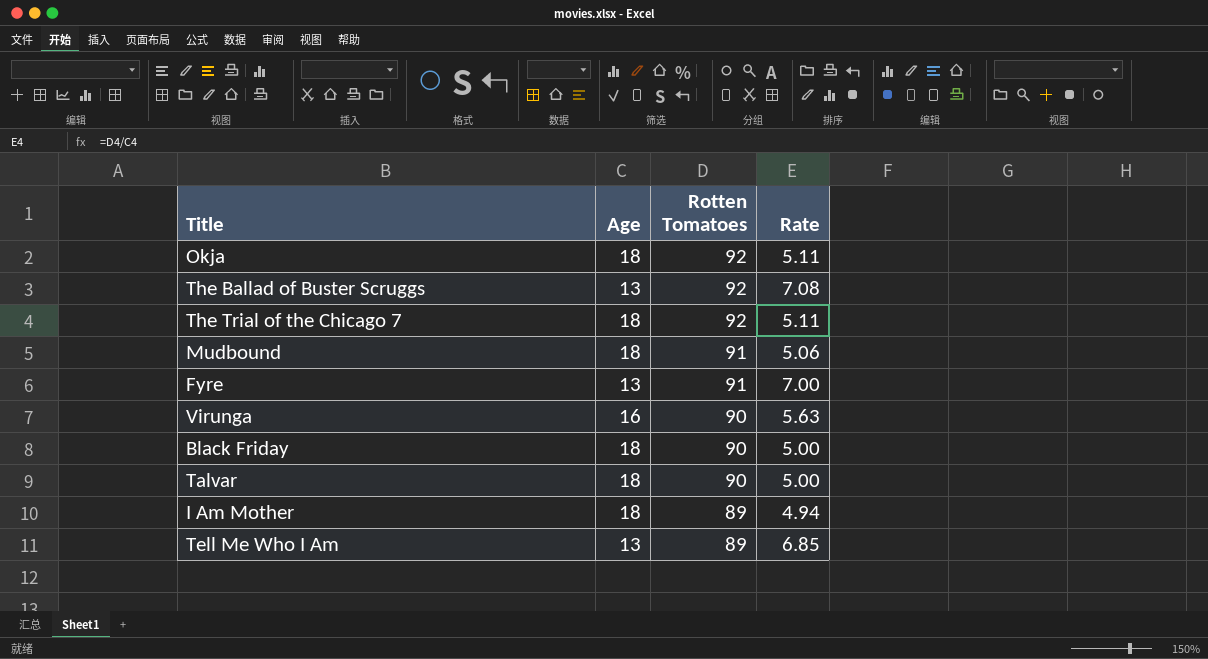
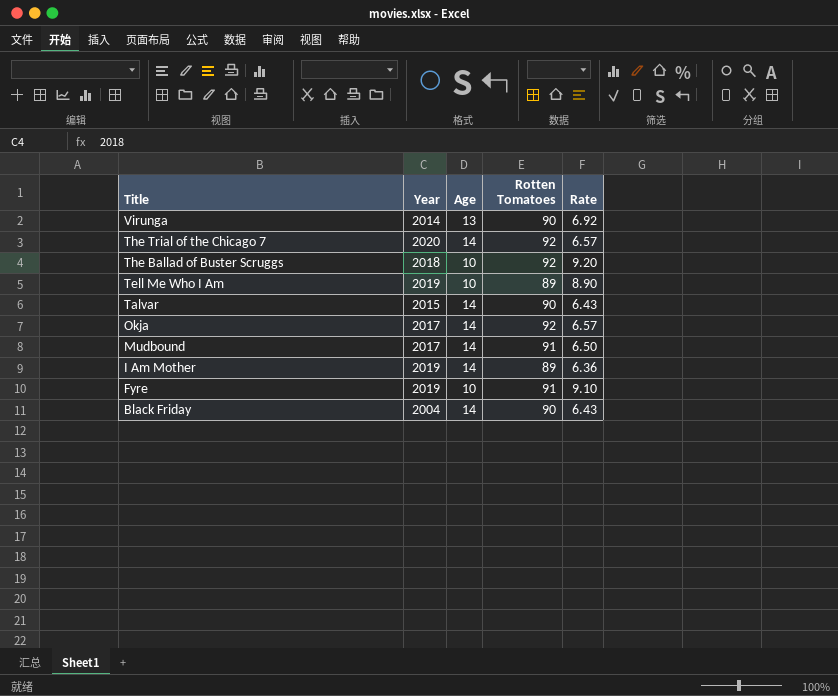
row order: Rotten Tomatoes descending -> Title descending
column Year | position: none -> 2
Virunga | Age: 16 -> 13
Virunga | Rate: 5.63 -> 6.92
The Trial of the Chicago 7 | Age: 18 -> 14
The Trial of the Chicago 7 | Rate: 5.11 -> 6.57
The Ballad of Buster Scruggs | Age: 13 -> 10
The Ballad of Buster Scruggs | Rate: 7.08 -> 9.20
Tell Me Who I Am | Age: 13 -> 10
Tell Me Who I Am | Rate: 6.85 -> 8.90
Talvar | Age: 18 -> 14
Talvar | Rate: 5.00 -> 6.43
Okja | Age: 18 -> 14
Okja | Rate: 5.11 -> 6.57
Mudbound | Age: 18 -> 14
Mudbound | Rate: 5.06 -> 6.50
I Am Mother | Age: 18 -> 14
I Am Mother | Rate: 4.94 -> 6.36
Fyre | Age: 13 -> 10
Fyre | Rate: 7.00 -> 9.10
Black Friday | Age: 18 -> 14
Black Friday | Rate: 5.00 -> 6.43

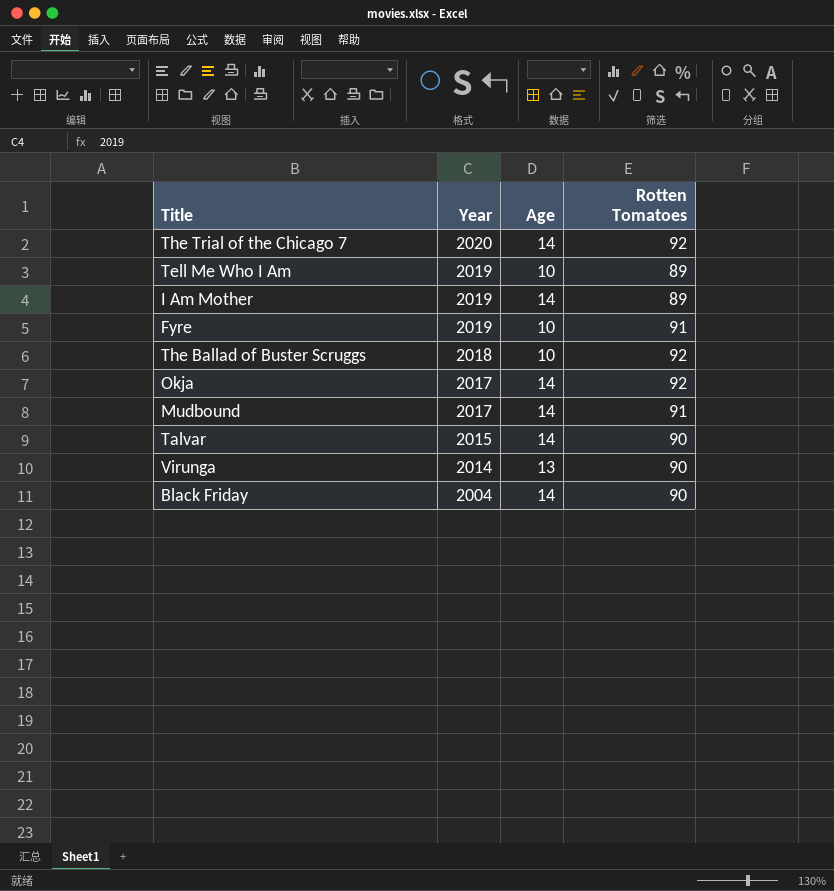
row order: Title descending -> Year descending
column Rate | formula: [Rotten Tomatoes] / [Age] -> none

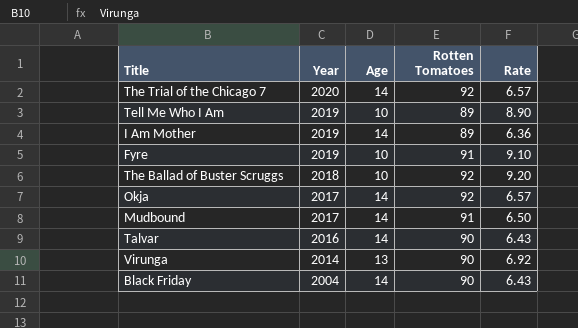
column Rate | formula: none -> [Rotten Tomatoes] / [Age]
Talvar | Year: 2015 -> 2016

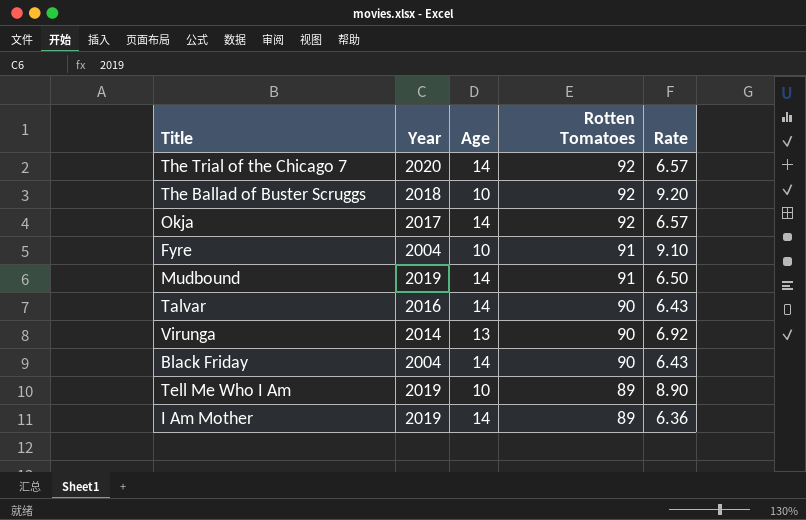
row order: Year descending -> Rotten Tomatoes descending
Fyre | Year: 2019 -> 2004
Mudbound | Year: 2017 -> 2019

